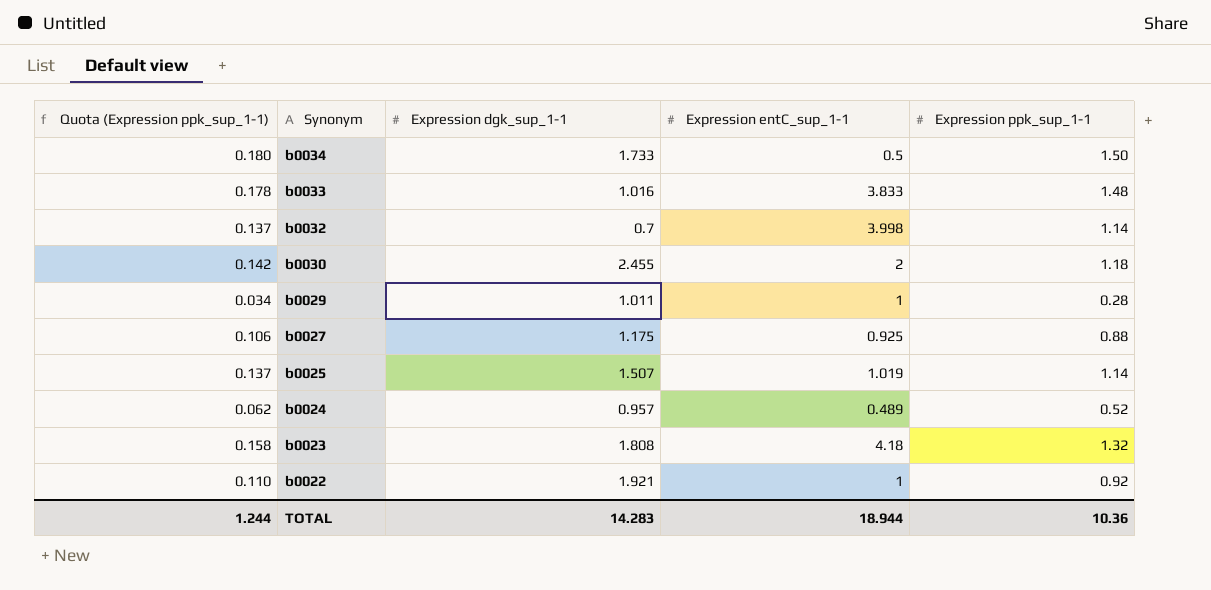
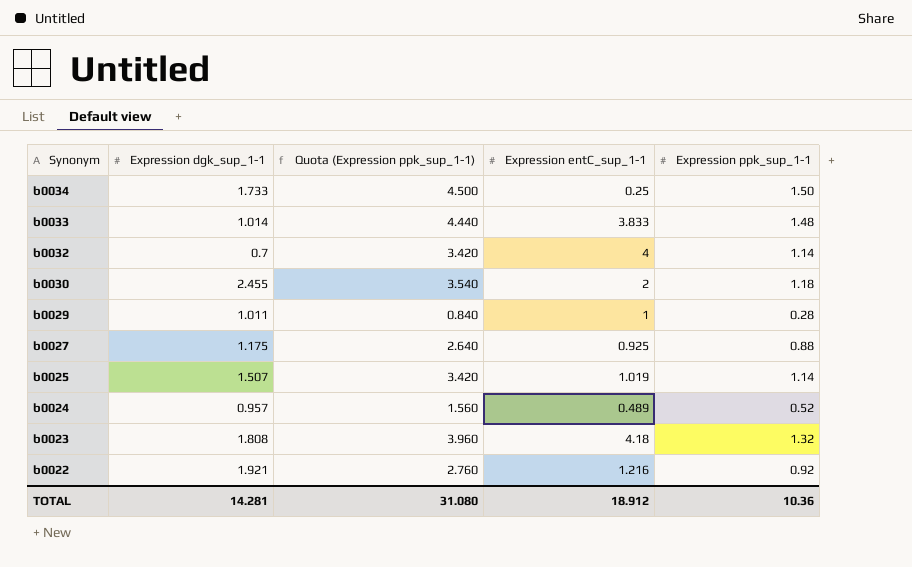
column Quota (Expression ppk_sup_1-1) | formula: [Expression ppk_sup_1-1] * 0.12 -> [Expression ppk_sup_1-1] * 3
column Quota (Expression ppk_sup_1-1) | position: 1 -> 3
b0034 | Expression entC_sup_1-1: 0.5 -> 0.25
b0033 | Expression dgk_sup_1-1: 1.016 -> 1.014
b0032 | Expression entC_sup_1-1: 3.998 -> 4
b0022 | Expression entC_sup_1-1: 1 -> 1.216
TOTAL | Expression dgk_sup_1-1: 14.283 -> 14.281
TOTAL | Quota (Expression ppk_sup_1-1): 1.244 -> 31.080
TOTAL | Expression entC_sup_1-1: 18.944 -> 18.912

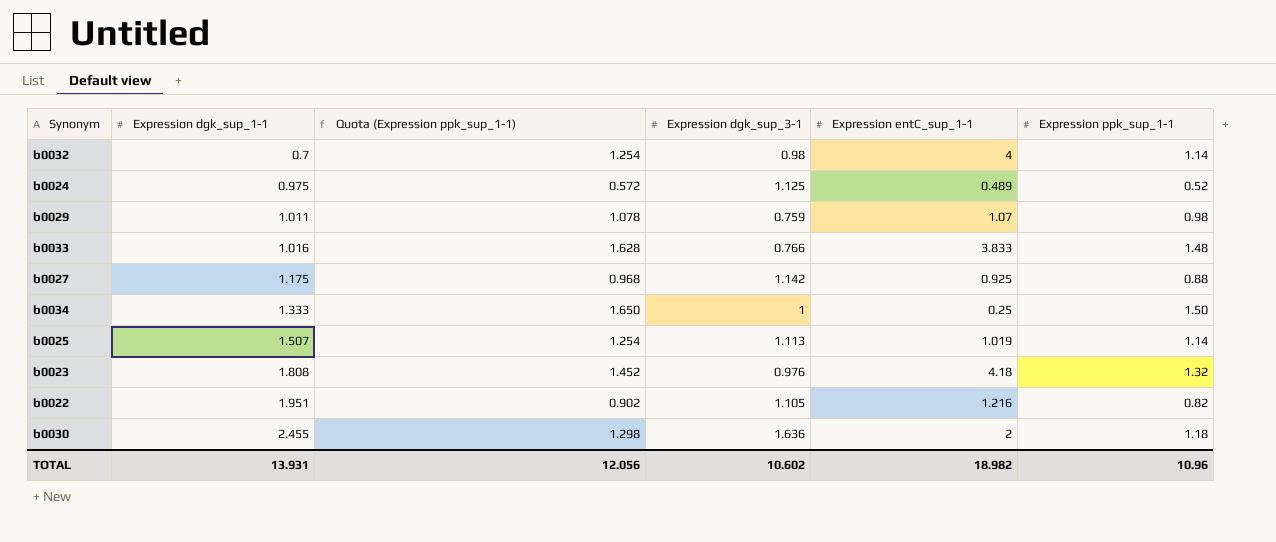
row order: Synonym descending -> Expression dgk_sup_1-1 ascending
column Quota (Expression ppk_sup_1-1) | formula: [Expression ppk_sup_1-1] * 3 -> [Expression ppk_sup_1-1] * 1.1
column Expression dgk_sup_3-1 | position: none -> 4
b0024 | Expression dgk_sup_1-1: 0.957 -> 0.975
b0029 | Expression entC_sup_1-1: 1 -> 1.07
b0029 | Expression ppk_sup_1-1: 0.28 -> 0.98
b0033 | Expression dgk_sup_1-1: 1.014 -> 1.016
b0034 | Expression dgk_sup_1-1: 1.733 -> 1.333
b0022 | Expression dgk_sup_1-1: 1.921 -> 1.951
b0022 | Expression ppk_sup_1-1: 0.92 -> 0.82
TOTAL | Expression dgk_sup_1-1: 14.281 -> 13.931
TOTAL | Quota (Expression ppk_sup_1-1): 31.080 -> 12.056
TOTAL | Expression entC_sup_1-1: 18.912 -> 18.982
TOTAL | Expression ppk_sup_1-1: 10.36 -> 10.96

